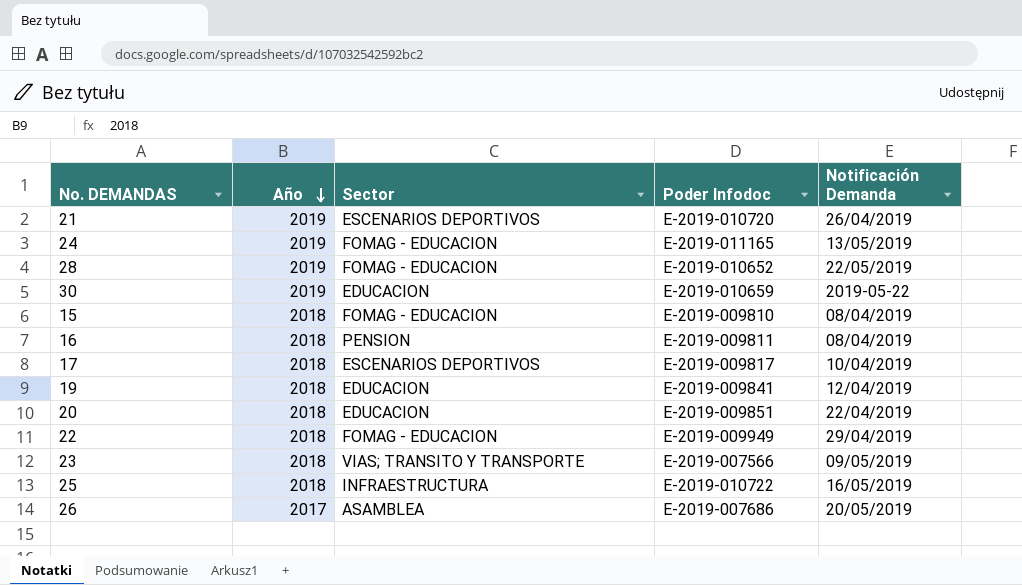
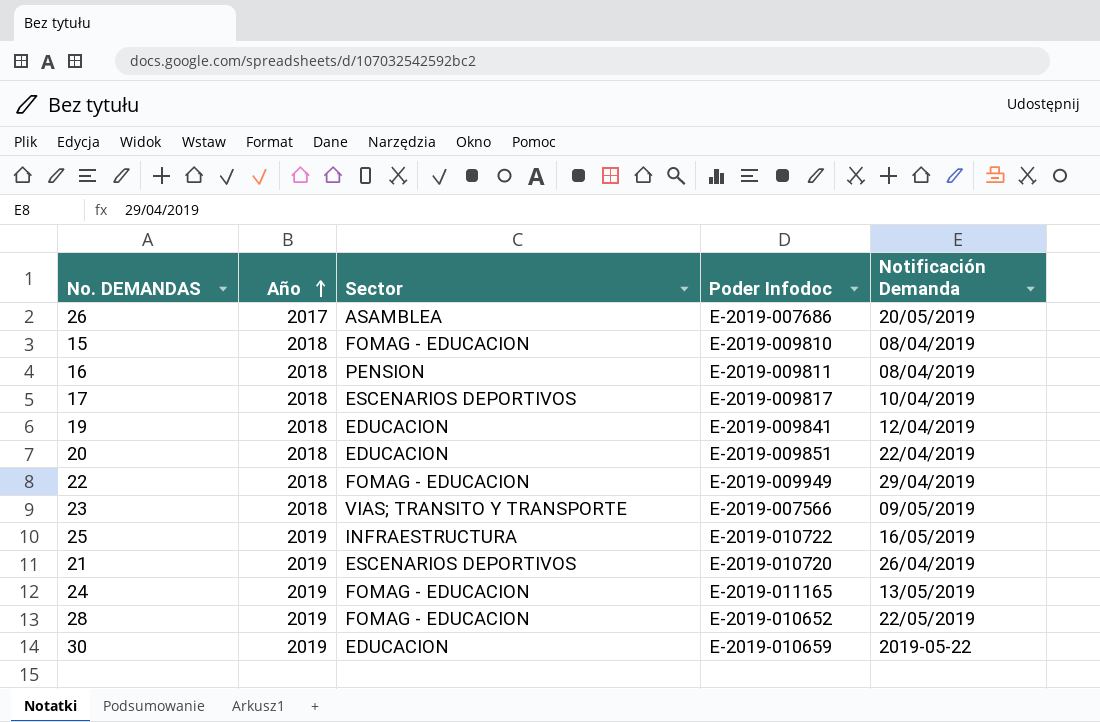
row order: Año descending -> Año ascending
25 | Año: 2018 -> 2019

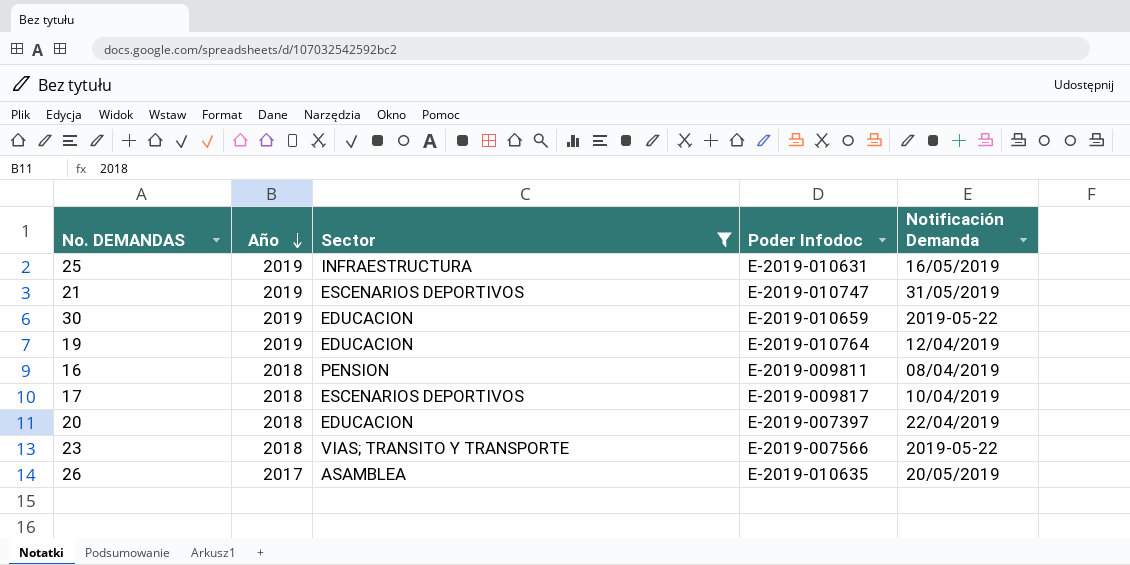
filter: none -> Sector != FOMAG - EDUCACION
row order: Año ascending -> Año descending
25 | Poder Infodoc: E-2019-010722 -> E-2019-010631
21 | Poder Infodoc: E-2019-010720 -> E-2019-010747
21 | Notificación Demanda: 26/04/2019 -> 31/05/2019
19 | Año: 2018 -> 2019
19 | Poder Infodoc: E-2019-009841 -> E-2019-010764
20 | Poder Infodoc: E-2019-009851 -> E-2019-007397
23 | Notificación Demanda: 09/05/2019 -> 2019-05-22
26 | Poder Infodoc: E-2019-007686 -> E-2019-010635

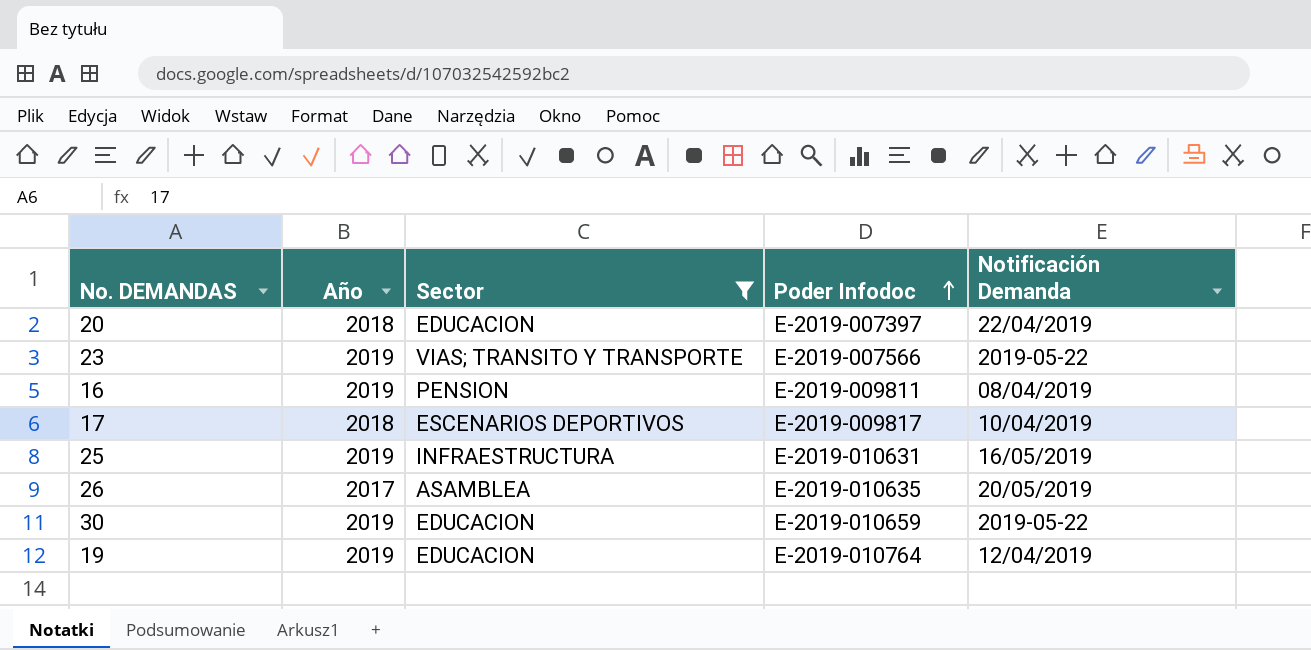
row order: Año descending -> Poder Infodoc ascending
row 21: 2019 | ESCENARIOS DEPORTIVOS | E-2019-010747 | 31/05/2019 -> none
23 | Año: 2018 -> 2019
16 | Año: 2018 -> 2019

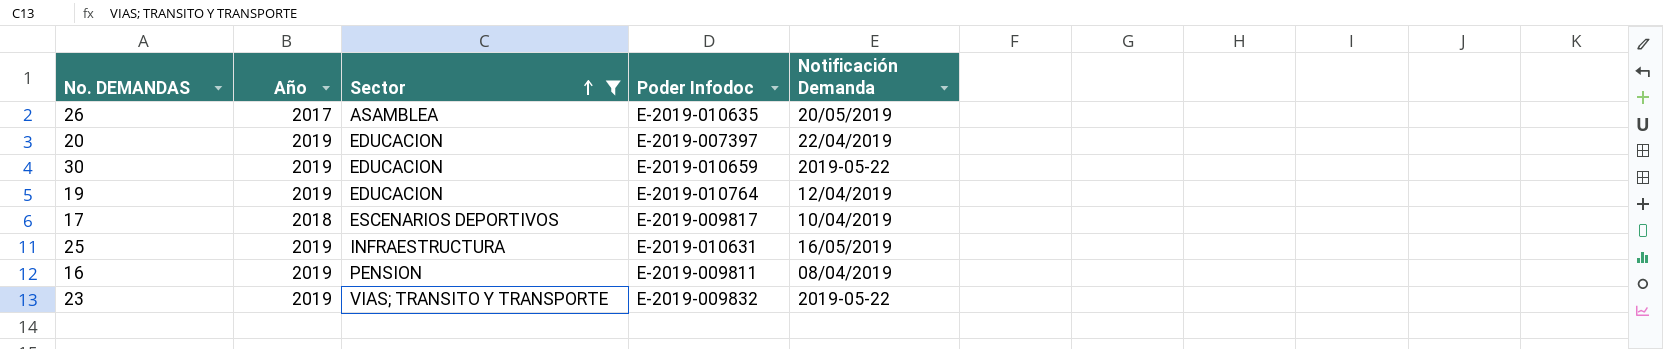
row order: Poder Infodoc ascending -> Sector ascending
20 | Año: 2018 -> 2019
23 | Poder Infodoc: E-2019-007566 -> E-2019-009832

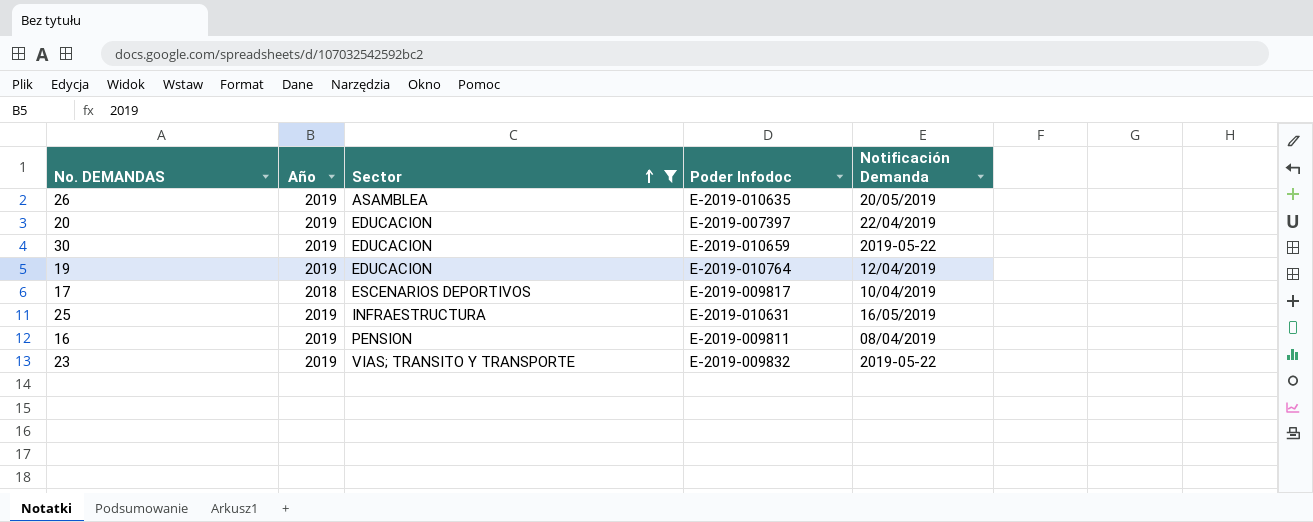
26 | Año: 2017 -> 2019

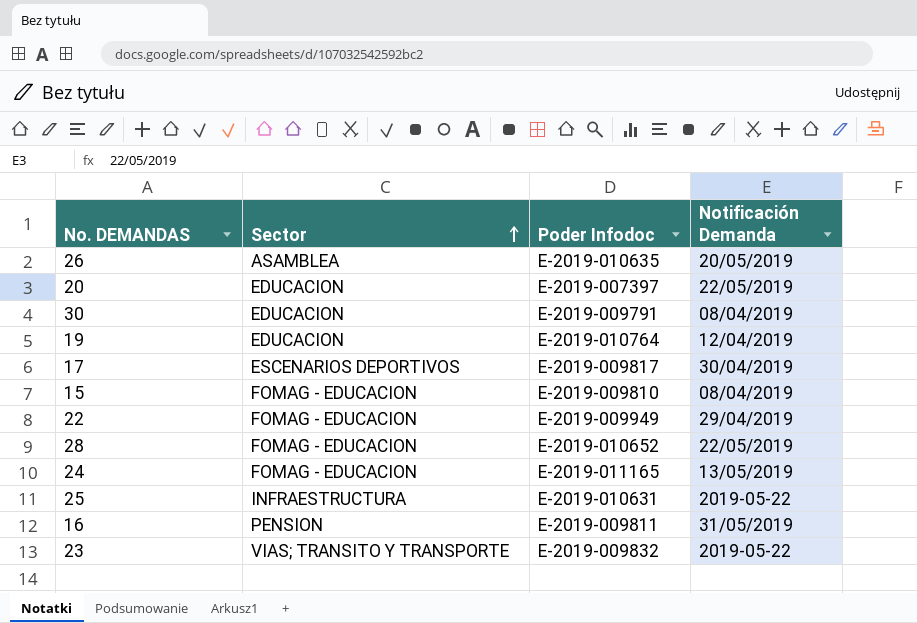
filter: Sector != FOMAG - EDUCACION -> none
column Año | position: 2 -> none
20 | Notificación Demanda: 22/04/2019 -> 22/05/2019
30 | Poder Infodoc: E-2019-010659 -> E-2019-009791
30 | Notificación Demanda: 2019-05-22 -> 08/04/2019
17 | Notificación Demanda: 10/04/2019 -> 30/04/2019
25 | Notificación Demanda: 16/05/2019 -> 2019-05-22
16 | Notificación Demanda: 08/04/2019 -> 31/05/2019

